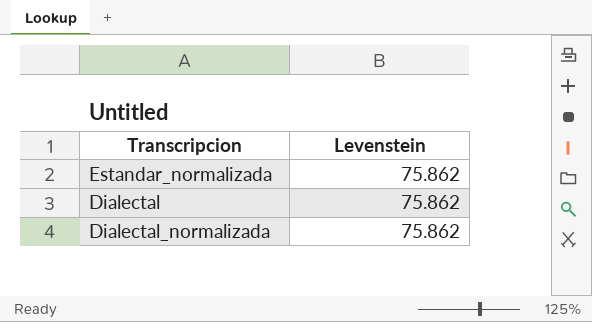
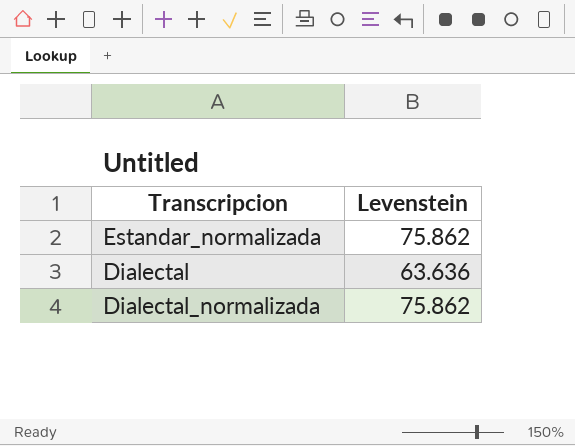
Dialectal | Levenstein: 75.862 -> 63.636

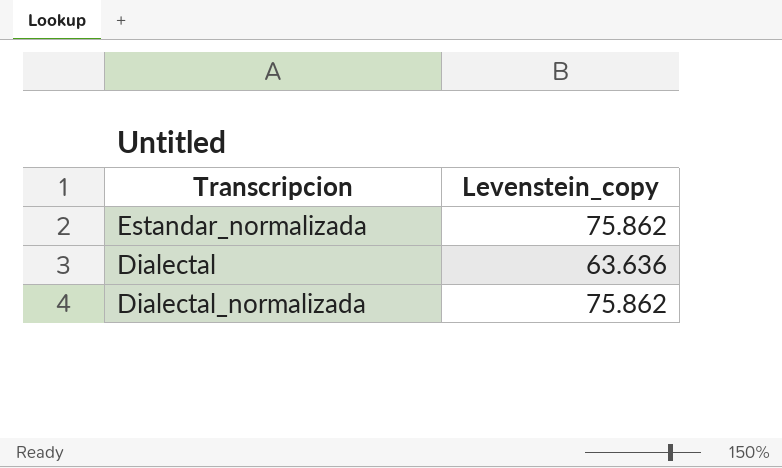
column name: Levenstein -> Levenstein_copy

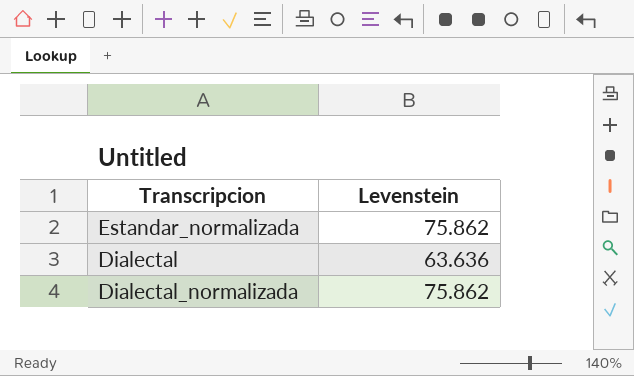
column name: Levenstein_copy -> Levenstein

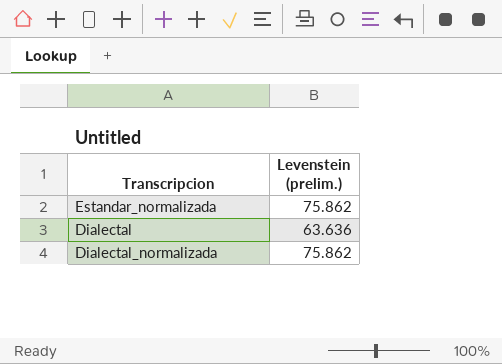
column name: Levenstein -> Levenstein (prelim.)

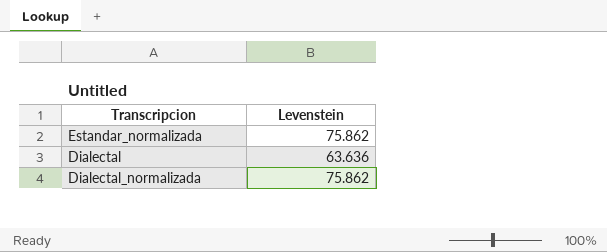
column name: Levenstein (prelim.) -> Levenstein

